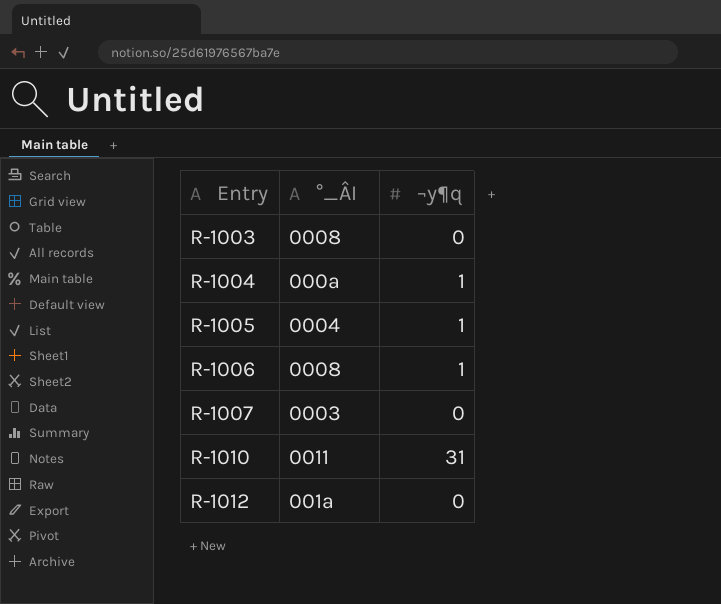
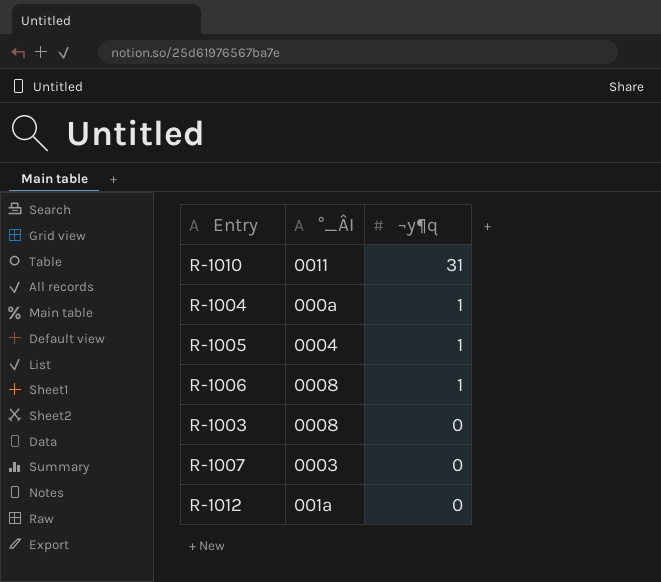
row order: Entry ascending -> ¬y¶q descending

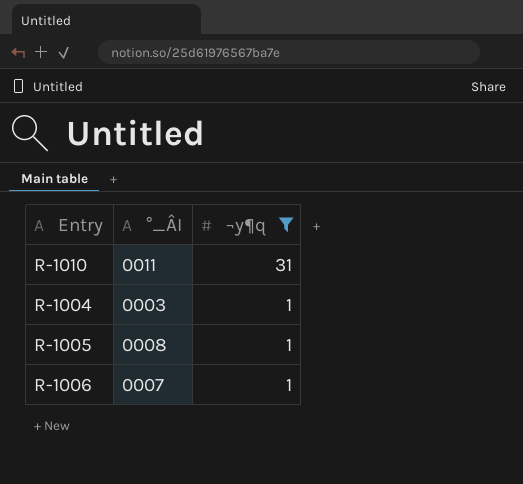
filter: none -> ¬y¶q != 0
R-1004 | °_ÂI: 000a -> 0003
R-1005 | °_ÂI: 0004 -> 0008
R-1006 | °_ÂI: 0008 -> 0007

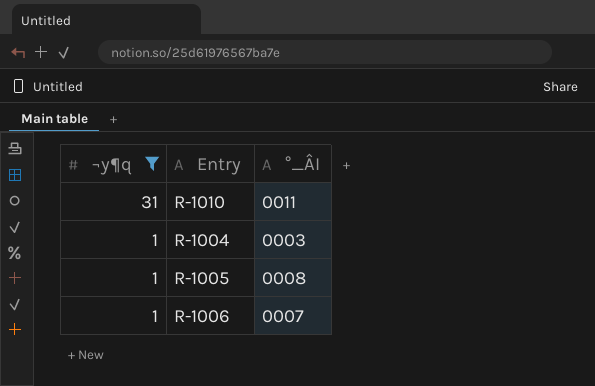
column ¬y¶q | position: 3 -> 1

